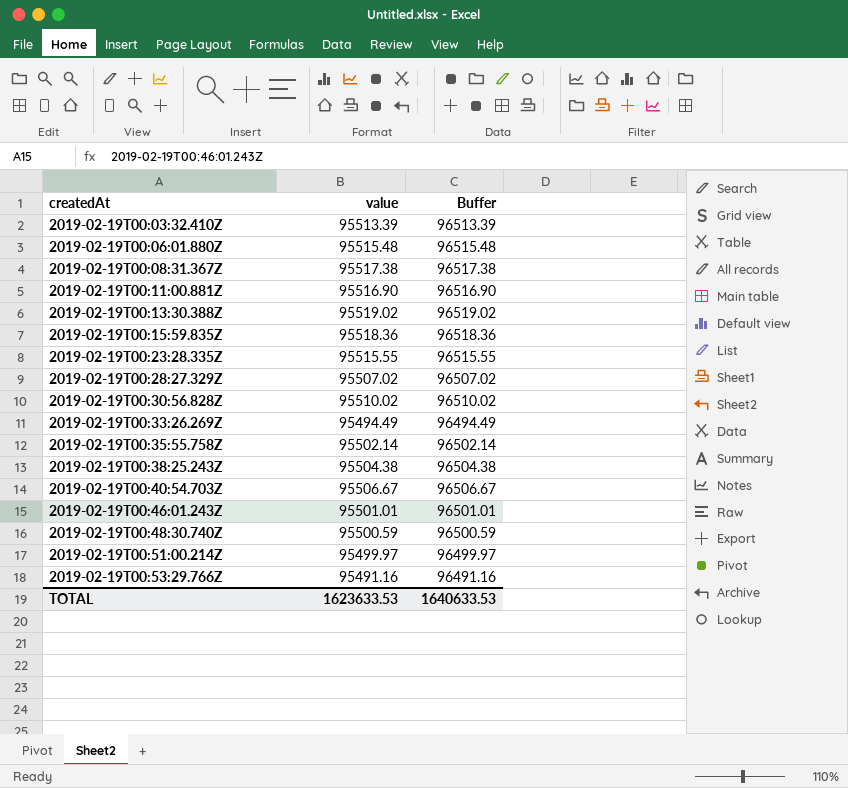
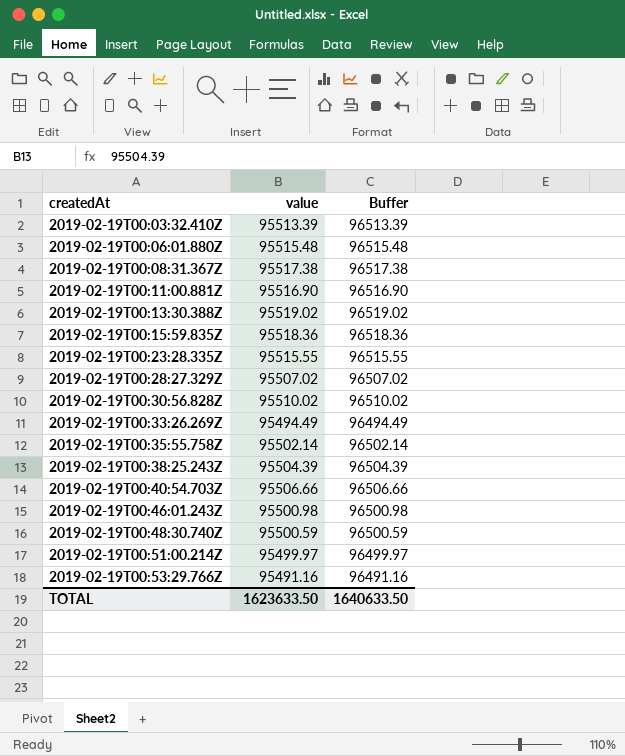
2019-02-19T00:38:25.243Z | value: 95504.38 -> 95504.39
2019-02-19T00:38:25.243Z | Buffer: 96504.38 -> 96504.39
2019-02-19T00:40:54.703Z | value: 95506.67 -> 95506.66
2019-02-19T00:40:54.703Z | Buffer: 96506.67 -> 96506.66
2019-02-19T00:46:01.243Z | value: 95501.01 -> 95500.98
2019-02-19T00:46:01.243Z | Buffer: 96501.01 -> 96500.98
TOTAL | value: 1623633.53 -> 1623633.50
TOTAL | Buffer: 1640633.53 -> 1640633.50

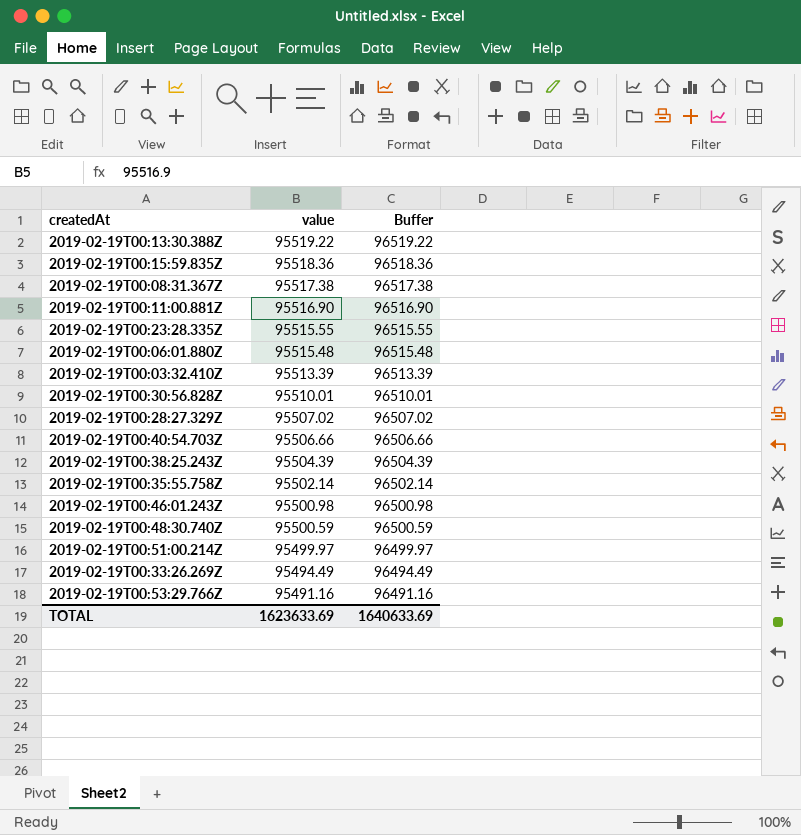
row order: createdAt ascending -> value descending
2019-02-19T00:13:30.388Z | value: 95519.02 -> 95519.22
2019-02-19T00:13:30.388Z | Buffer: 96519.02 -> 96519.22
2019-02-19T00:30:56.828Z | value: 95510.02 -> 95510.01
2019-02-19T00:30:56.828Z | Buffer: 96510.02 -> 96510.01
TOTAL | value: 1623633.50 -> 1623633.69
TOTAL | Buffer: 1640633.50 -> 1640633.69

